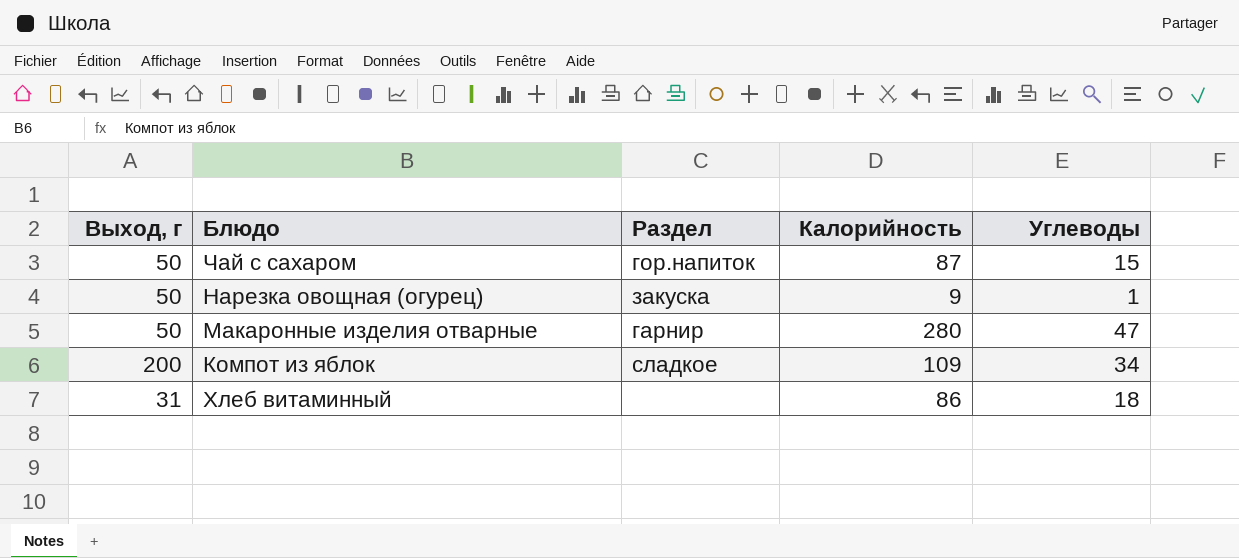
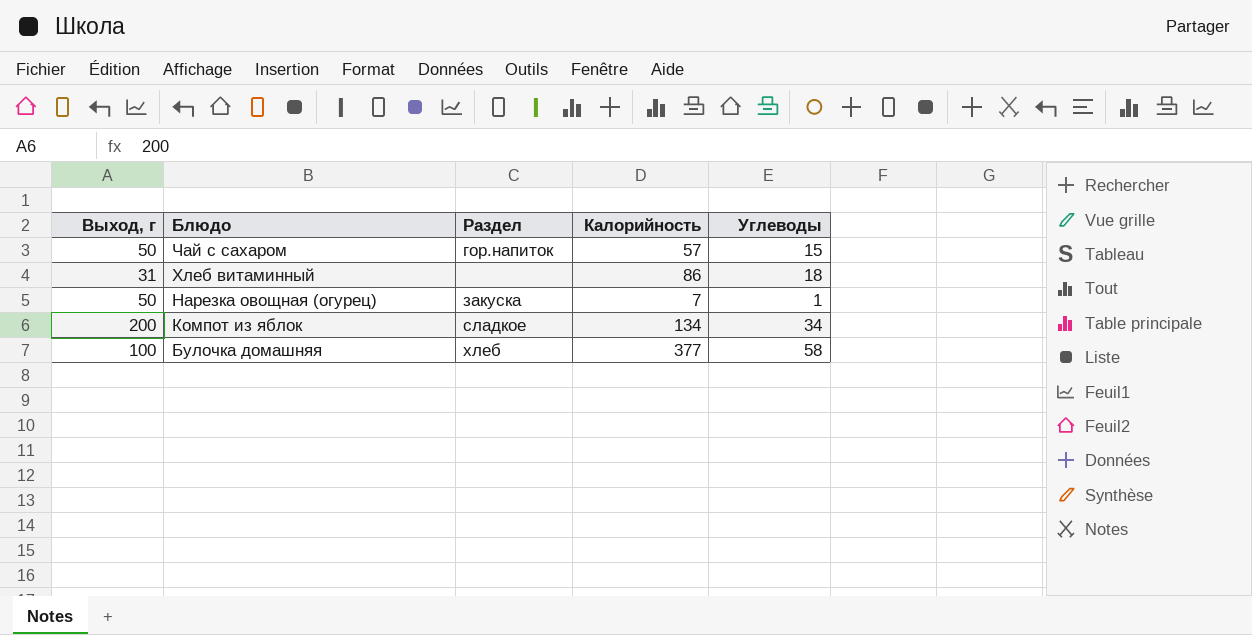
row order: none -> Блюдо descending
row Макаронные изделия отварные: 50 | гарнир | 280 | 47 -> none
Чай с сахаром | Калорийность: 87 -> 57
Нарезка овощная (огурец) | Калорийность: 9 -> 7
Компот из яблок | Калорийность: 109 -> 134
row Булочка домашняя: none -> 100 | хлеб | 377 | 58

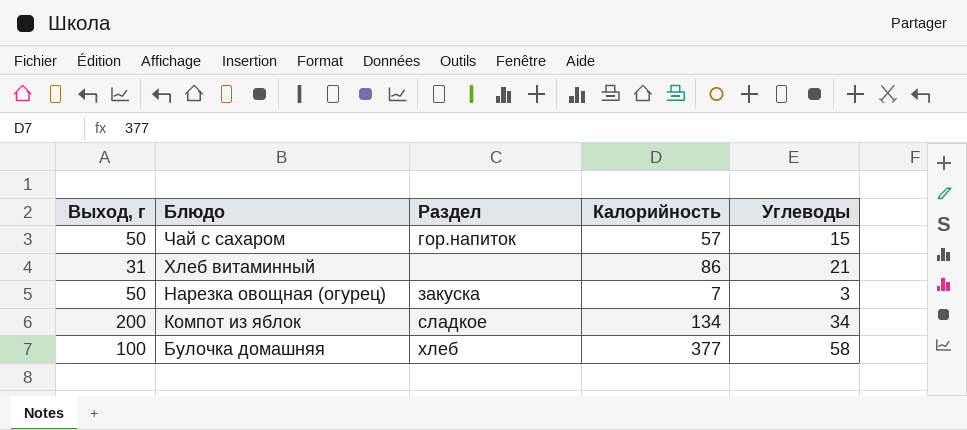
Хлеб витаминный | Углеводы: 18 -> 21
Нарезка овощная (огурец) | Углеводы: 1 -> 3

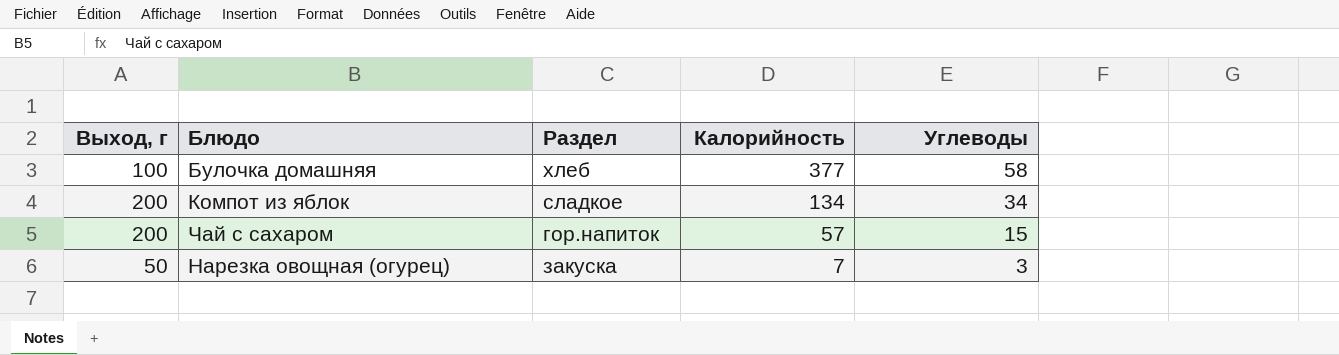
row order: Блюдо descending -> Калорийность descending
row Хлеб витаминный: 31 | none | 86 | 21 -> none
Чай с сахаром | Выход, г: 50 -> 200

